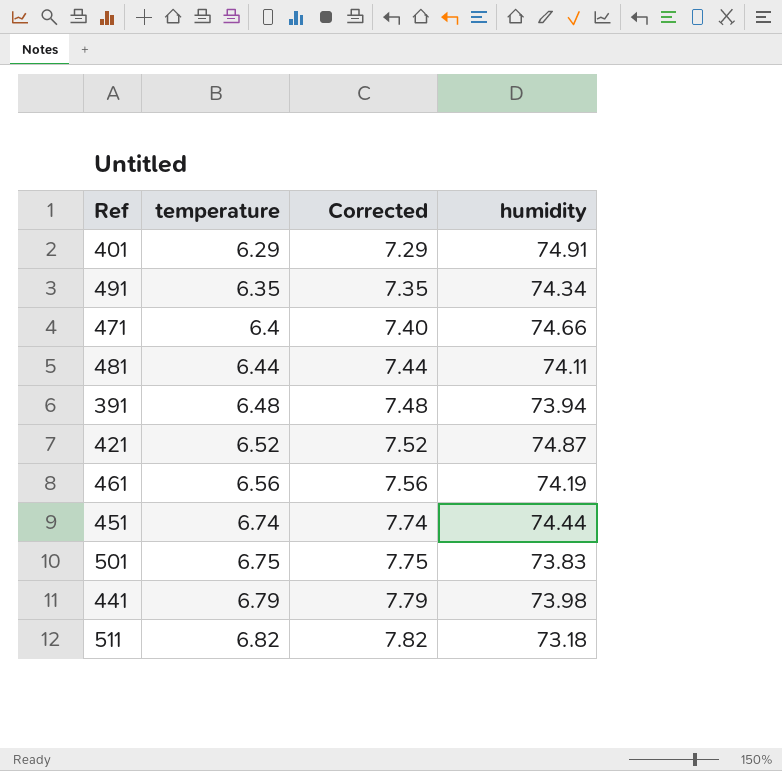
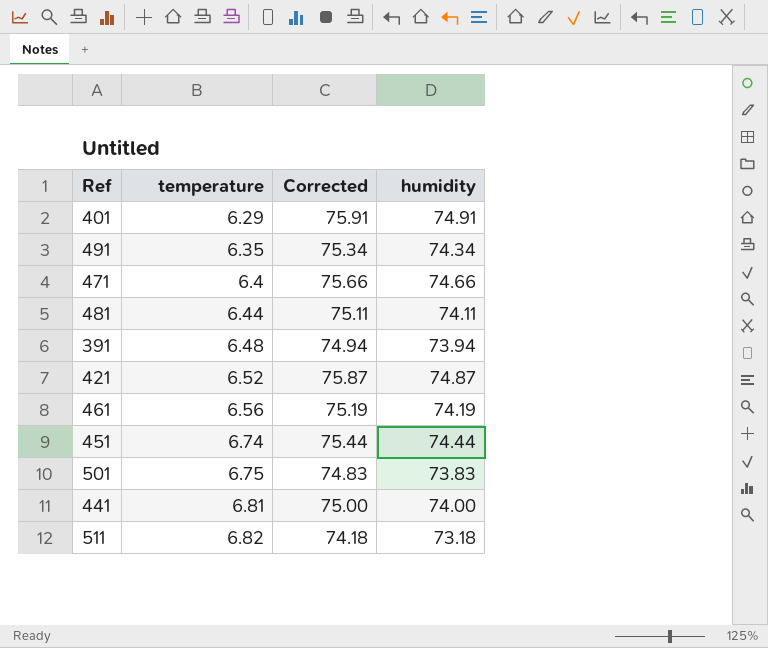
column Corrected | formula: [temperature] + 1 -> [humidity] + 1
441 | temperature: 6.79 -> 6.81
441 | humidity: 73.98 -> 74.00

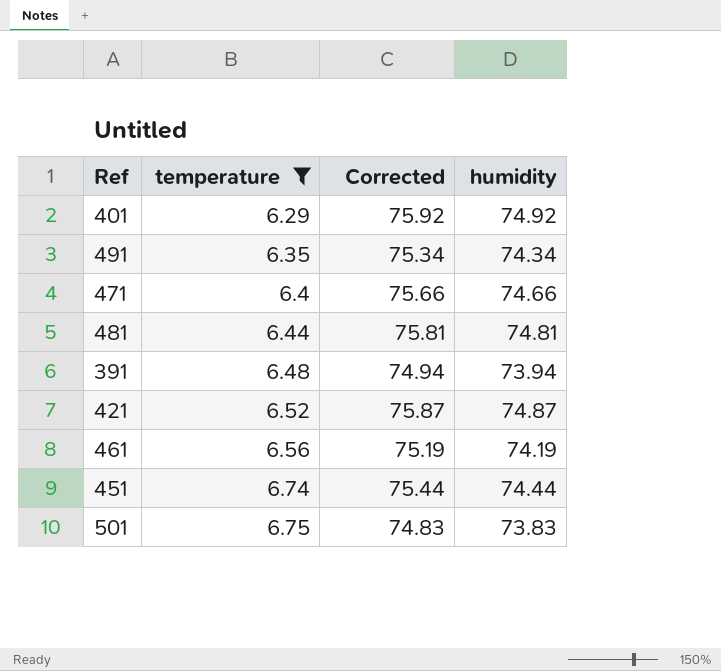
filter: none -> temperature <= 6.75
401 | Corrected: 75.91 -> 75.92
401 | humidity: 74.91 -> 74.92
481 | Corrected: 75.11 -> 75.81
481 | humidity: 74.11 -> 74.81

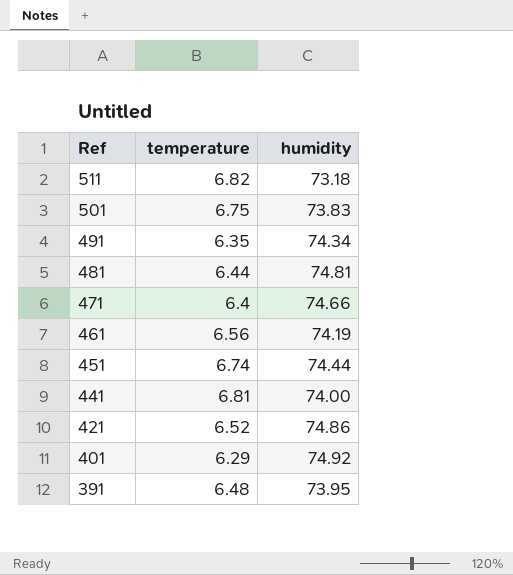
filter: temperature <= 6.75 -> none
row order: temperature ascending -> Ref descending
column Corrected | formula: [humidity] + 1 -> none
421 | humidity: 74.87 -> 74.86
391 | humidity: 73.94 -> 73.95

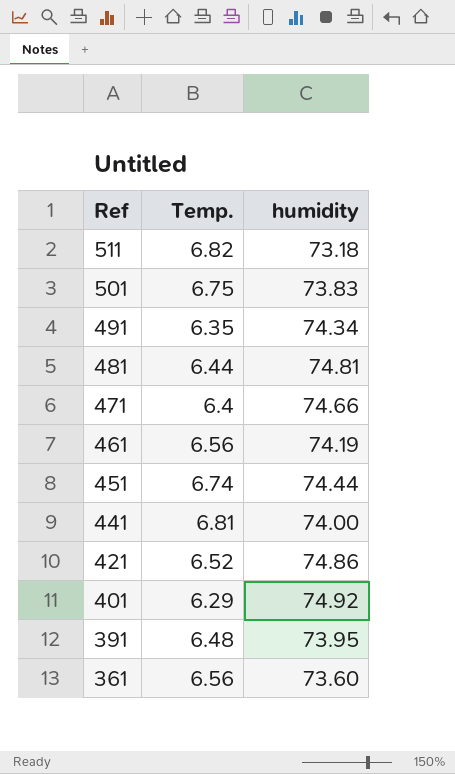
column name: temperature -> Temp.
row 361: none -> 6.56 | 73.60

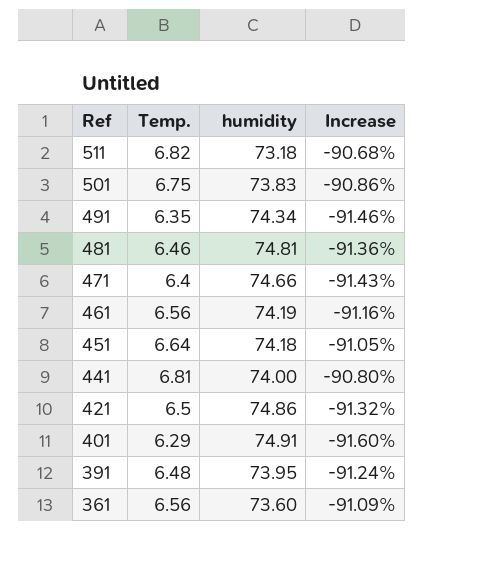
column Increase | formula: none -> ([Temp.] - [humidity]) / [humidity]
481 | Temp.: 6.44 -> 6.46
451 | Temp.: 6.74 -> 6.64
451 | humidity: 74.44 -> 74.18
421 | Temp.: 6.52 -> 6.5
401 | humidity: 74.92 -> 74.91

